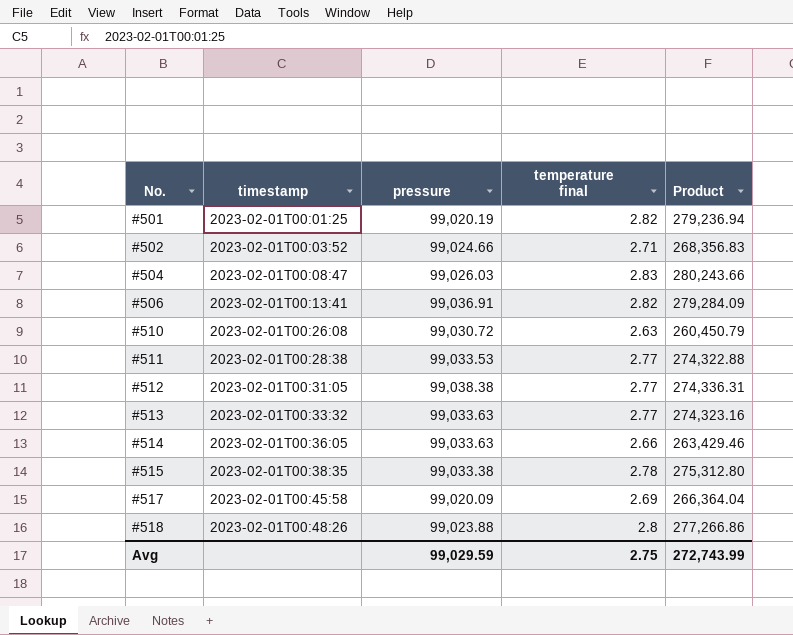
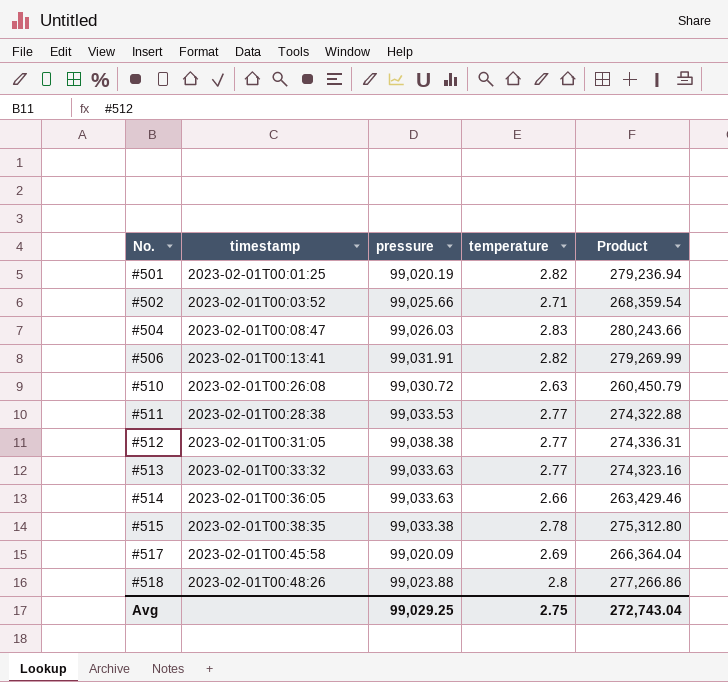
column name: temperature final -> temperature
#502 | pressure: 99,024.66 -> 99,025.66
#502 | Product: 268,356.83 -> 268,359.54
#506 | pressure: 99,036.91 -> 99,031.91
#506 | Product: 279,284.09 -> 279,269.99
Avg | pressure: 99,029.59 -> 99,029.25
Avg | Product: 272,743.99 -> 272,743.04

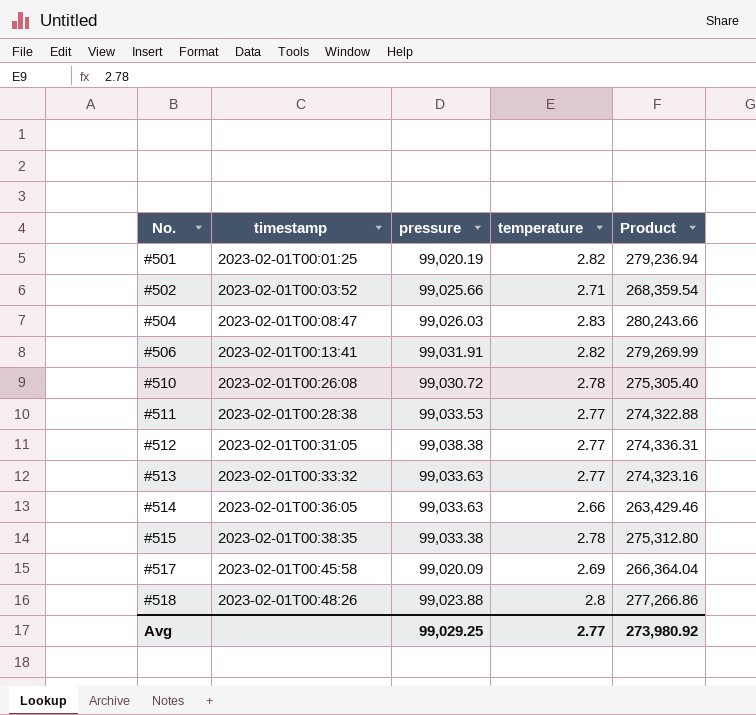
#510 | temperature: 2.63 -> 2.78
#510 | Product: 260,450.79 -> 275,305.40
Avg | temperature: 2.75 -> 2.77
Avg | Product: 272,743.04 -> 273,980.92

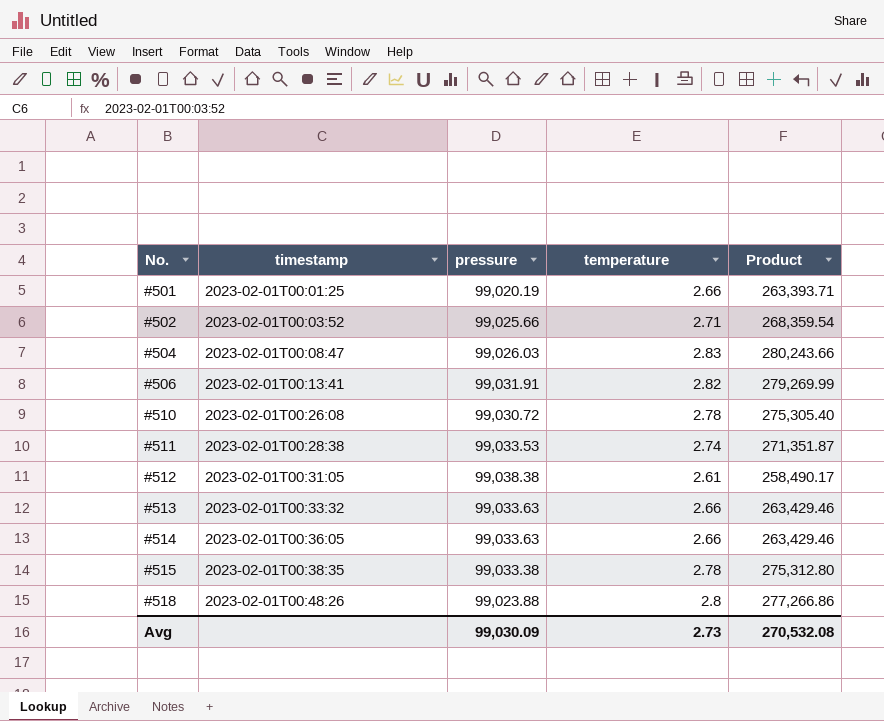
row #517: 2023-02-01T00:45:58 | 99,020.09 | 2.69 | 266,364.04 -> none
#501 | temperature: 2.82 -> 2.66
#501 | Product: 279,236.94 -> 263,393.71
#511 | temperature: 2.77 -> 2.74
#511 | Product: 274,322.88 -> 271,351.87
#512 | temperature: 2.77 -> 2.61
#512 | Product: 274,336.31 -> 258,490.17
#513 | temperature: 2.77 -> 2.66
#513 | Product: 274,323.16 -> 263,429.46
Avg | pressure: 99,029.25 -> 99,030.09
Avg | temperature: 2.77 -> 2.73
Avg | Product: 273,980.92 -> 270,532.08

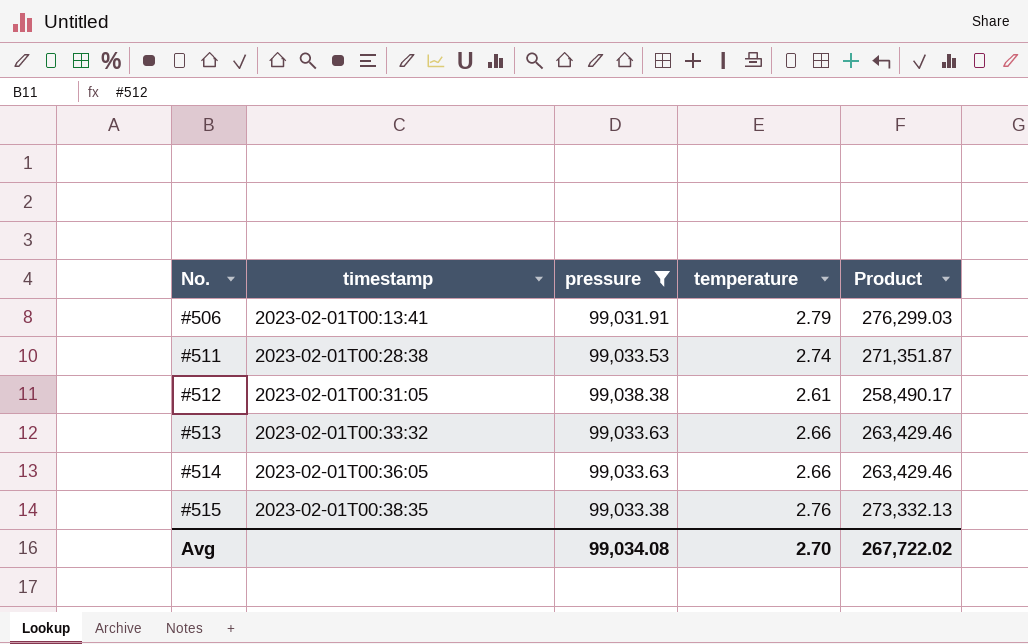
filter: none -> pressure >= 99,031.91
#506 | temperature: 2.82 -> 2.79
#506 | Product: 279,269.99 -> 276,299.03
#515 | temperature: 2.78 -> 2.76
#515 | Product: 275,312.80 -> 273,332.13
Avg | pressure: 99,030.09 -> 99,034.08
Avg | temperature: 2.73 -> 2.70
Avg | Product: 270,532.08 -> 267,722.02

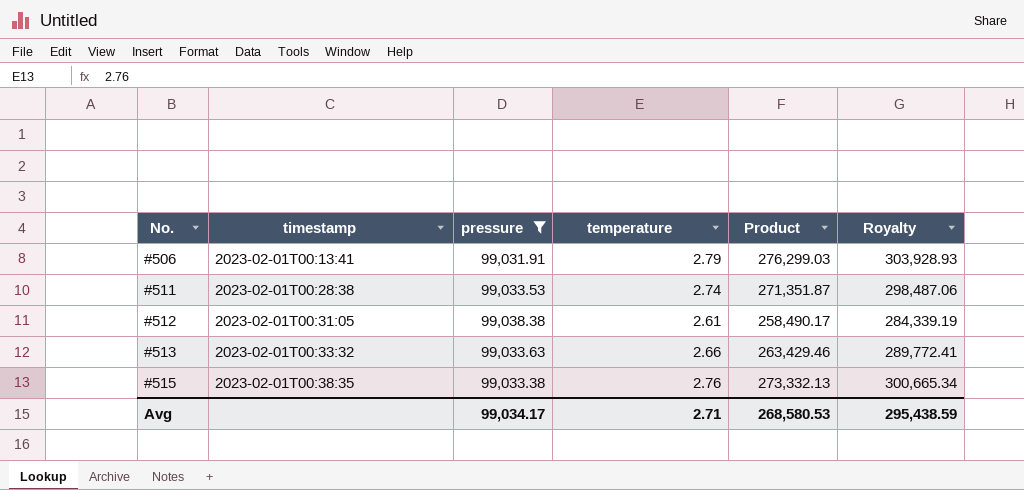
column Royalty | formula: none -> [Product] * 1.1
row #514: 2023-02-01T00:36:05 | 99,033.63 | 2.66 | 263,429.46 -> none
Avg | pressure: 99,034.08 -> 99,034.17
Avg | temperature: 2.70 -> 2.71
Avg | Product: 267,722.02 -> 268,580.53

